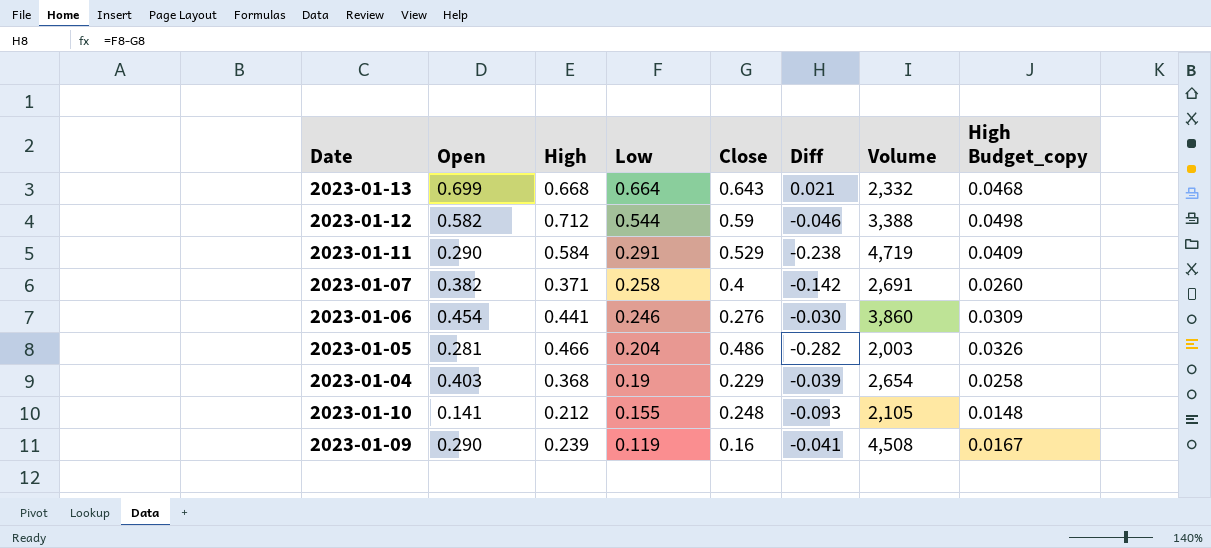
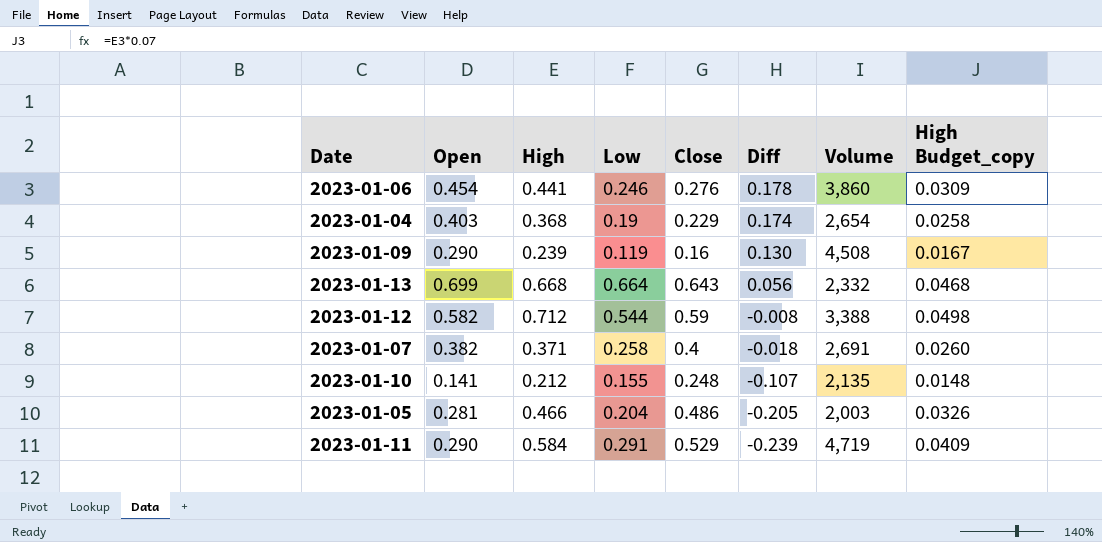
row order: Low descending -> Diff descending
column Diff | formula: [Low] - [Close] -> [Open] - [Close]
2023-01-10 | Volume: 2,105 -> 2,135

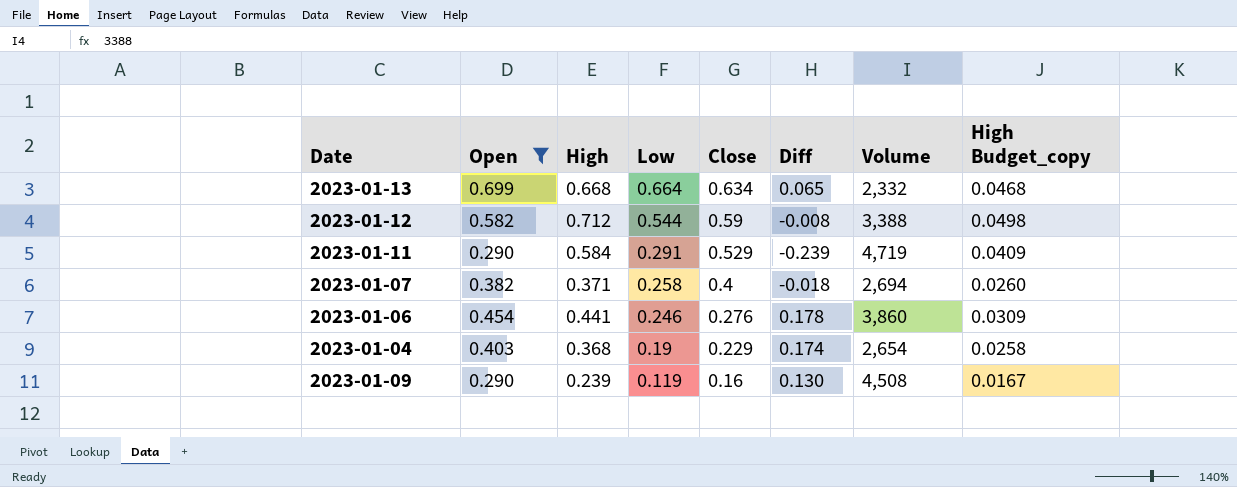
filter: none -> Open >= 0.290
row order: Diff descending -> Low descending
2023-01-13 | Close: 0.643 -> 0.634
2023-01-13 | Diff: 0.056 -> 0.065
2023-01-07 | Volume: 2,691 -> 2,694

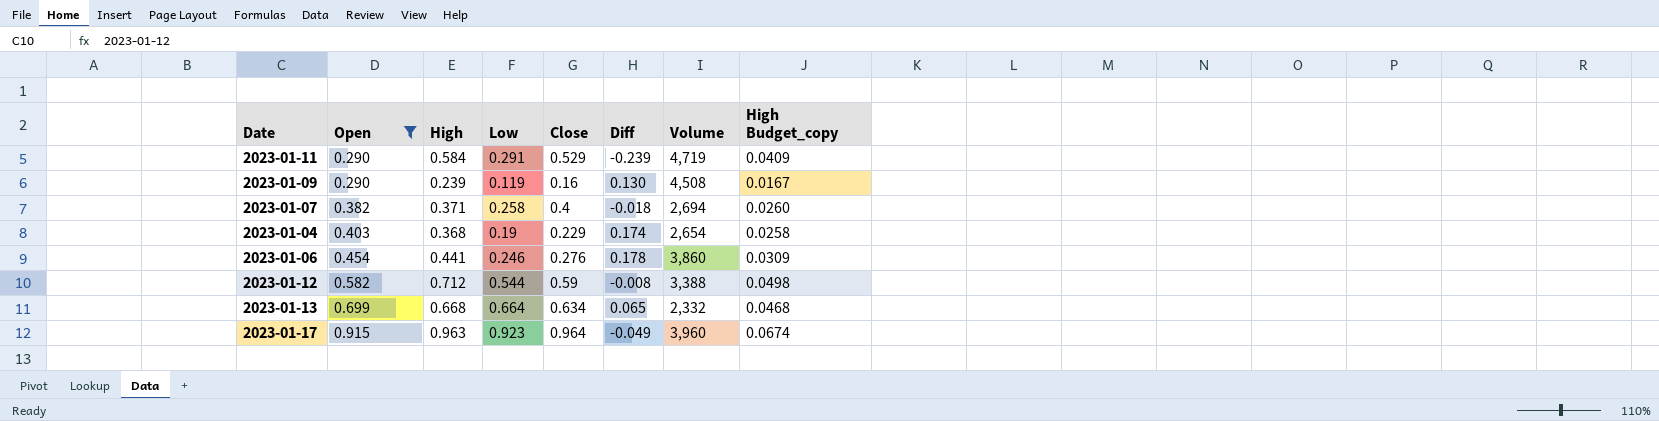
row order: Low descending -> Open ascending
row 2023-01-17: none -> 0.915 | 0.963 | 0.923 | 0.964 | -0.049 | 3,960 | 0.0674

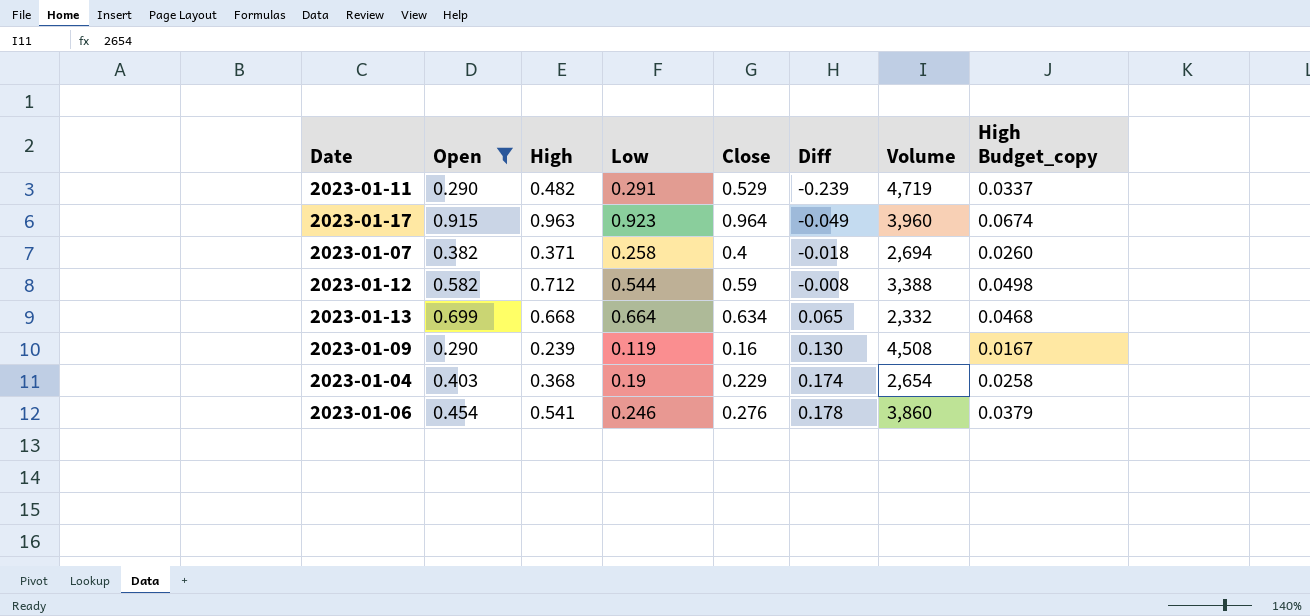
row order: Open ascending -> Diff ascending
2023-01-11 | High: 0.584 -> 0.482
2023-01-11 | High Budget_copy: 0.0409 -> 0.0337
2023-01-06 | High: 0.441 -> 0.541
2023-01-06 | High Budget_copy: 0.0309 -> 0.0379

